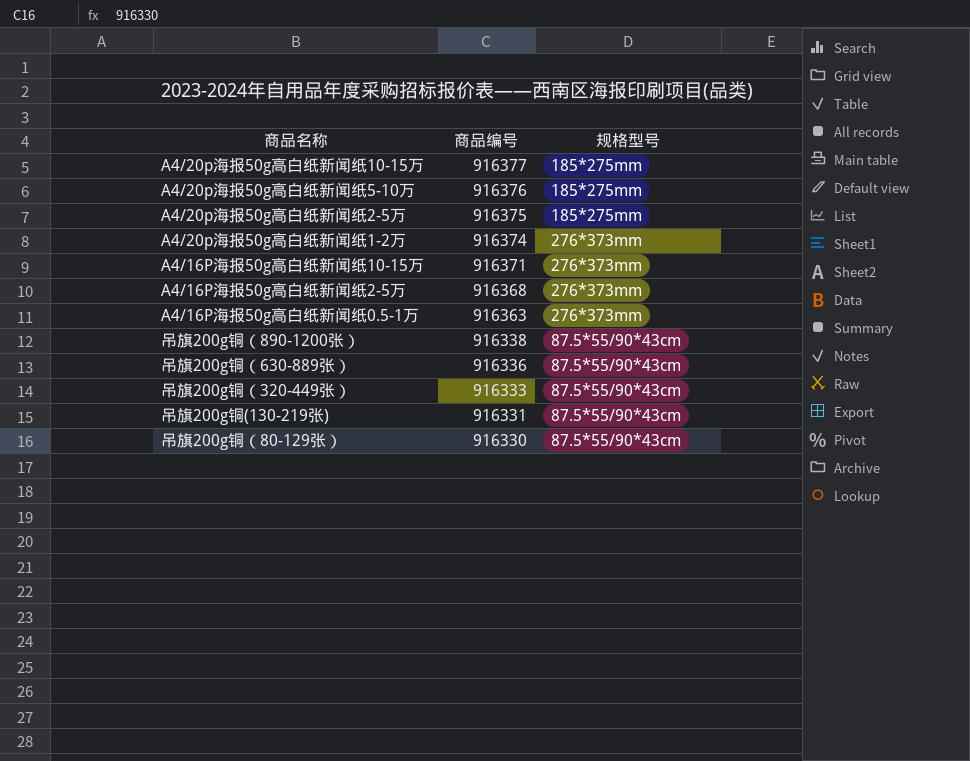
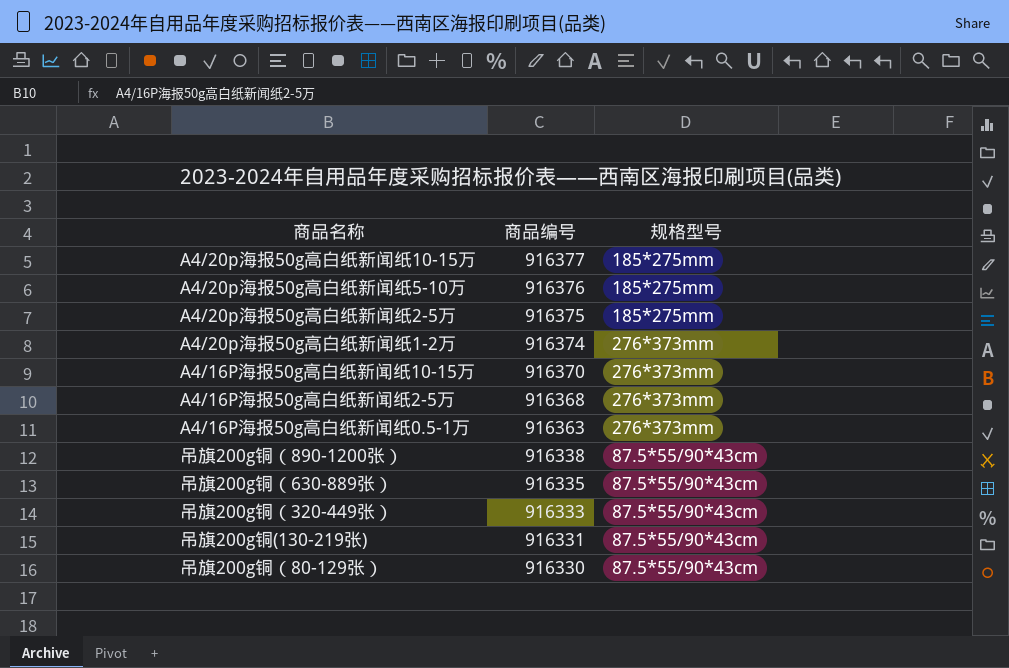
A4/16P海报50g高白纸新闻纸10-15万 | 商品编号: 916371 -> 916370
吊旗200g铜（630-889张） | 商品编号: 916336 -> 916335

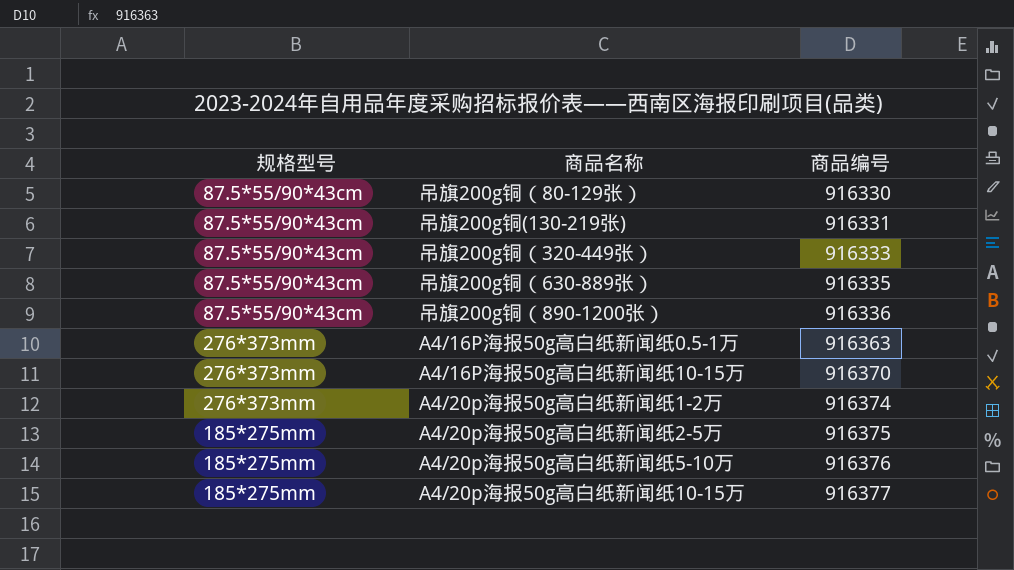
row order: 商品编号 descending -> 商品编号 ascending
column 规格型号 | position: 3 -> 1
row A4/16P海报50g高白纸新闻纸2-5万: 916368 | 276*373mm -> none
吊旗200g铜（890-1200张） | 商品编号: 916338 -> 916336

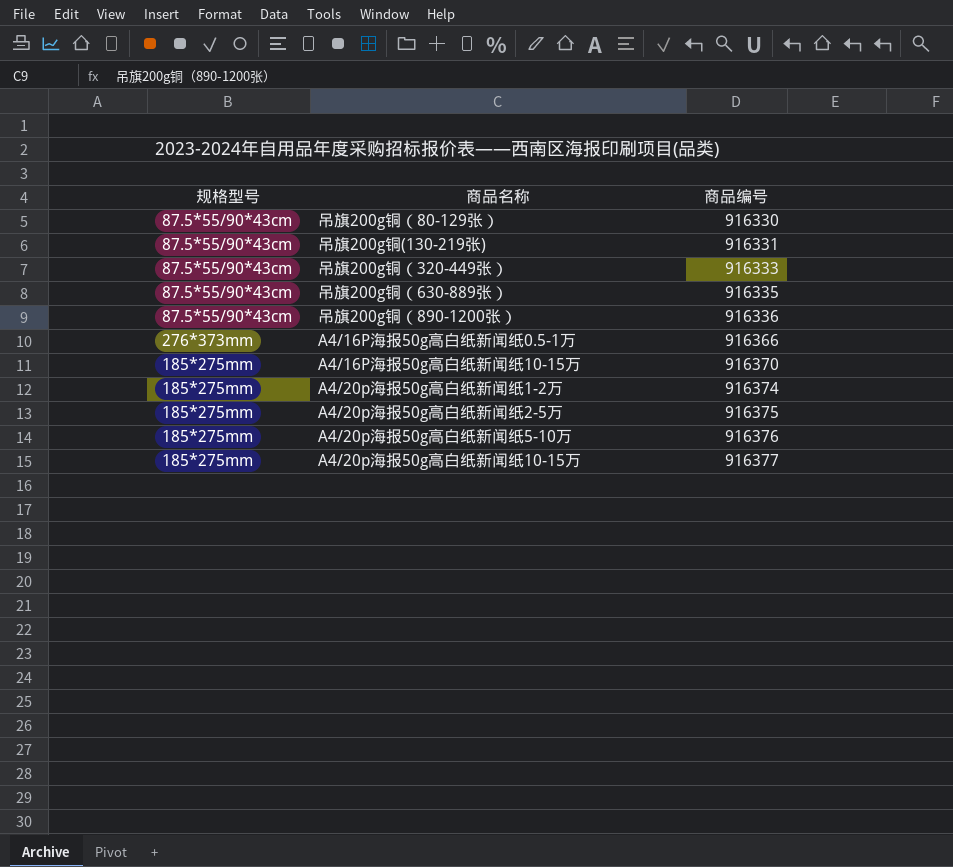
A4/16P海报50g高白纸新闻纸0.5-1万 | 商品编号: 916363 -> 916366
A4/16P海报50g高白纸新闻纸10-15万 | 规格型号: 276*373mm -> 185*275mm
A4/20p海报50g高白纸新闻纸1-2万 | 规格型号: 276*373mm -> 185*275mm

